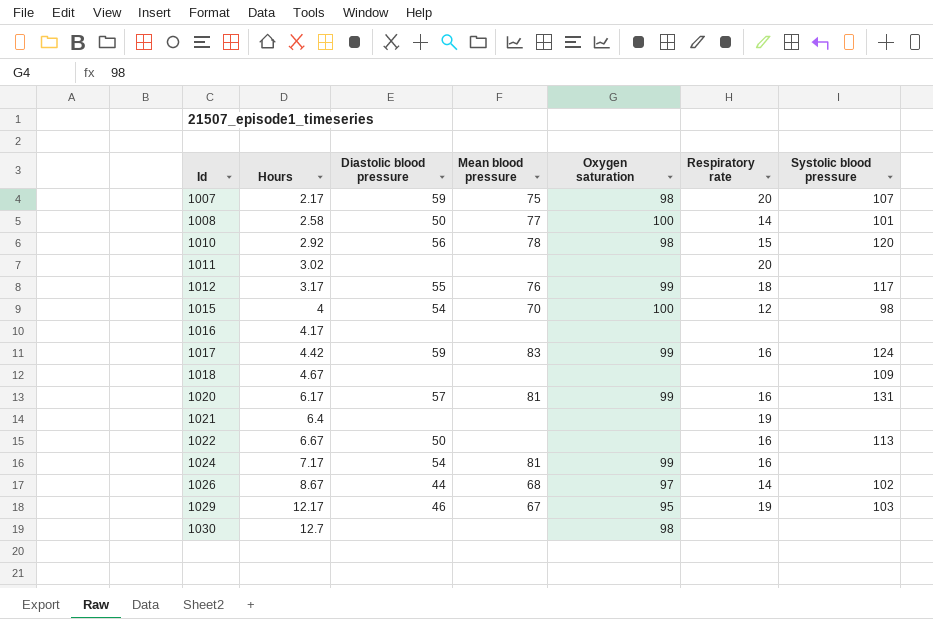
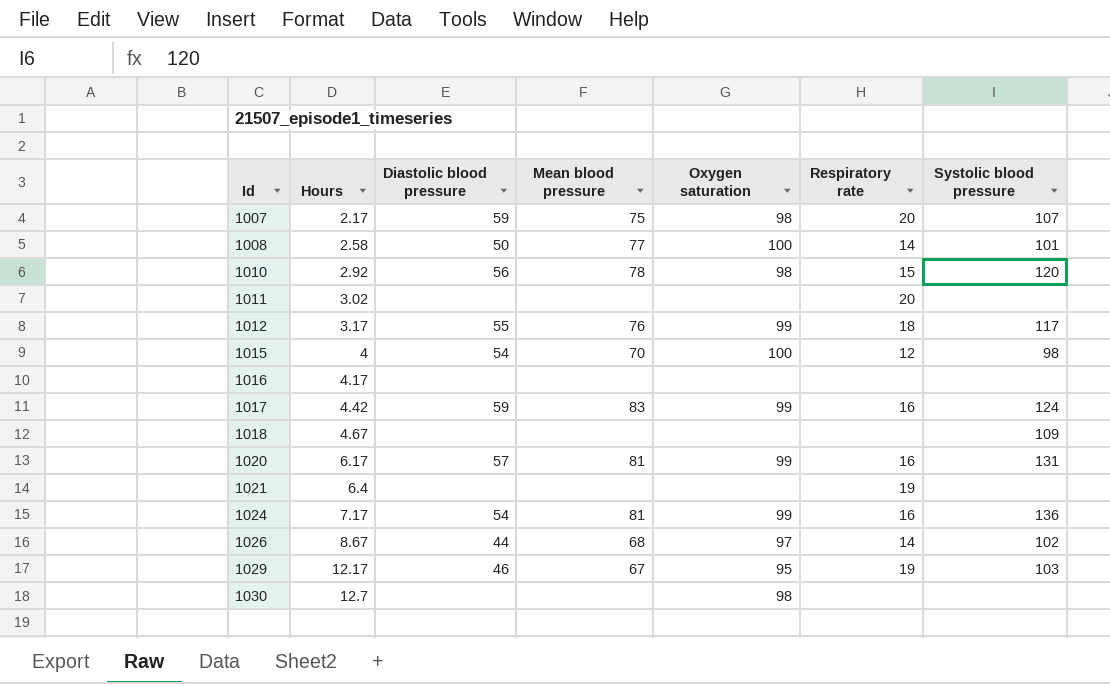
row 1022: 6.67 | 50 | none | none | 16 | 113 -> none
1024 | Systolic blood pressure: none -> 136

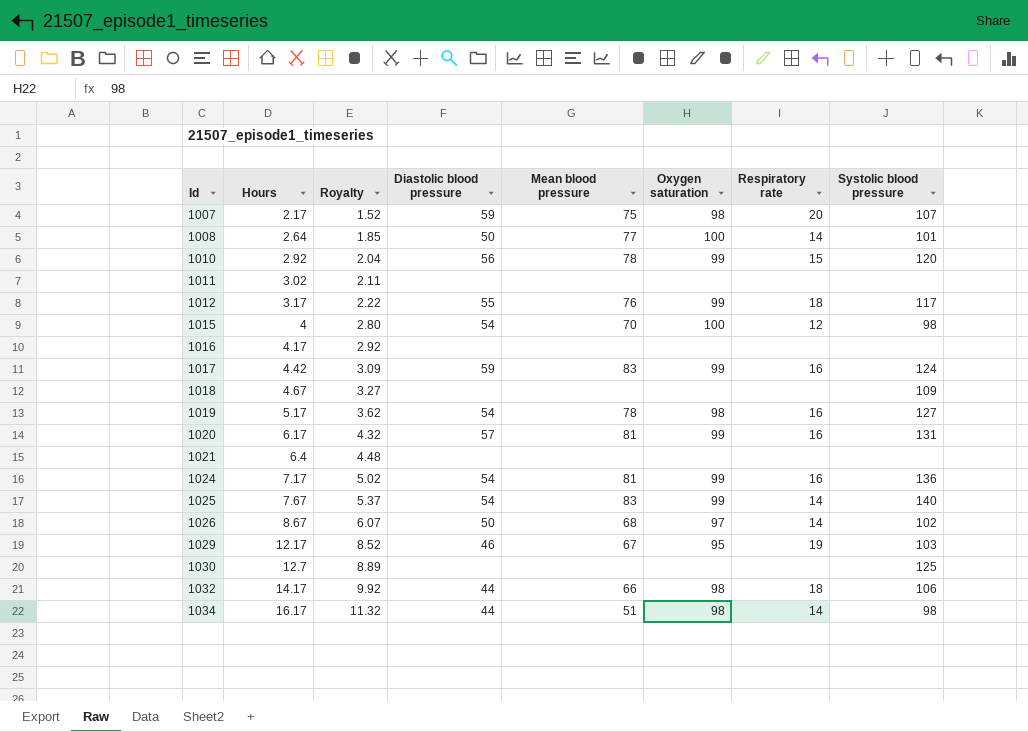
column Royalty | formula: none -> [Hours] * 0.7
1008 | Hours: 2.58 -> 2.64
1010 | Oxygen saturation: 98 -> 99
1011 | Respiratory rate: 20 -> none
row 1019: none -> 5.17 | 3.62 | 54 | 78 | 98 | 16 | 127
1021 | Respiratory rate: 19 -> none
row 1025: none -> 7.67 | 5.37 | 54 | 83 | 99 | 14 | 140
1026 | Diastolic blood pressure: 44 -> 50
1030 | Oxygen saturation: 98 -> none
1030 | Systolic blood pressure: none -> 125
row 1032: none -> 14.17 | 9.92 | 44 | 66 | 98 | 18 | 106
row 1034: none -> 16.17 | 11.32 | 44 | 51 | 98 | 14 | 98

